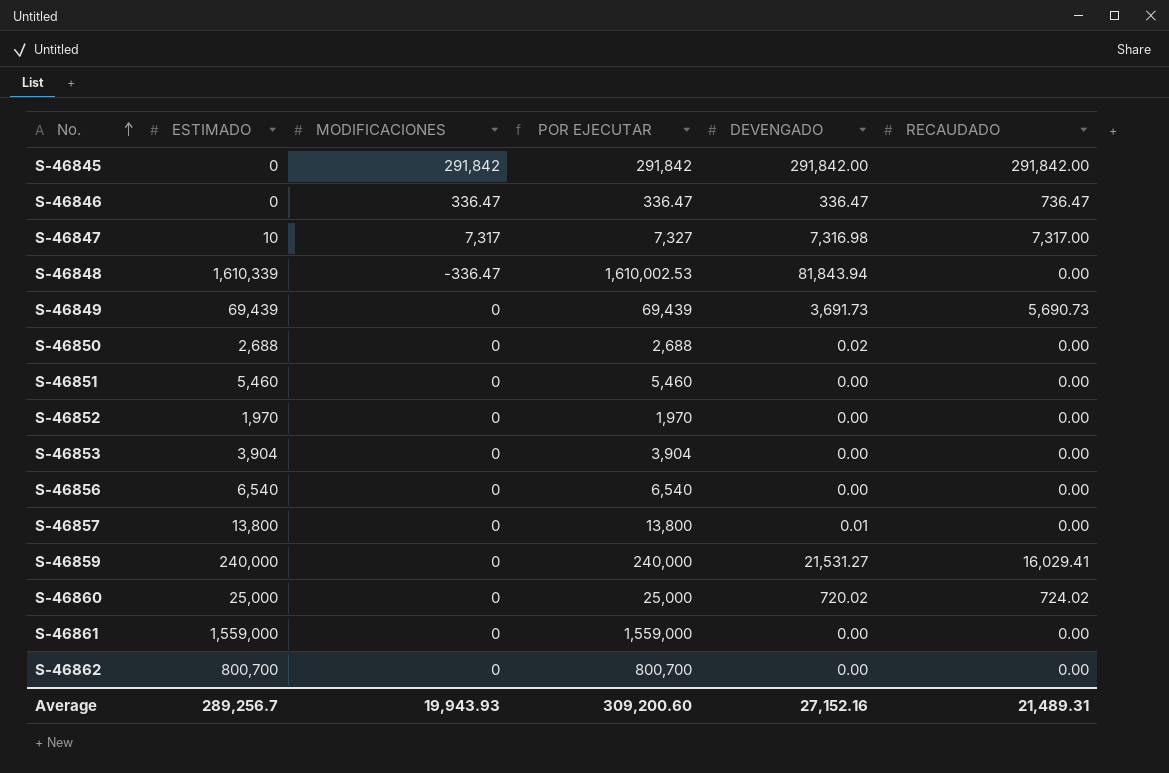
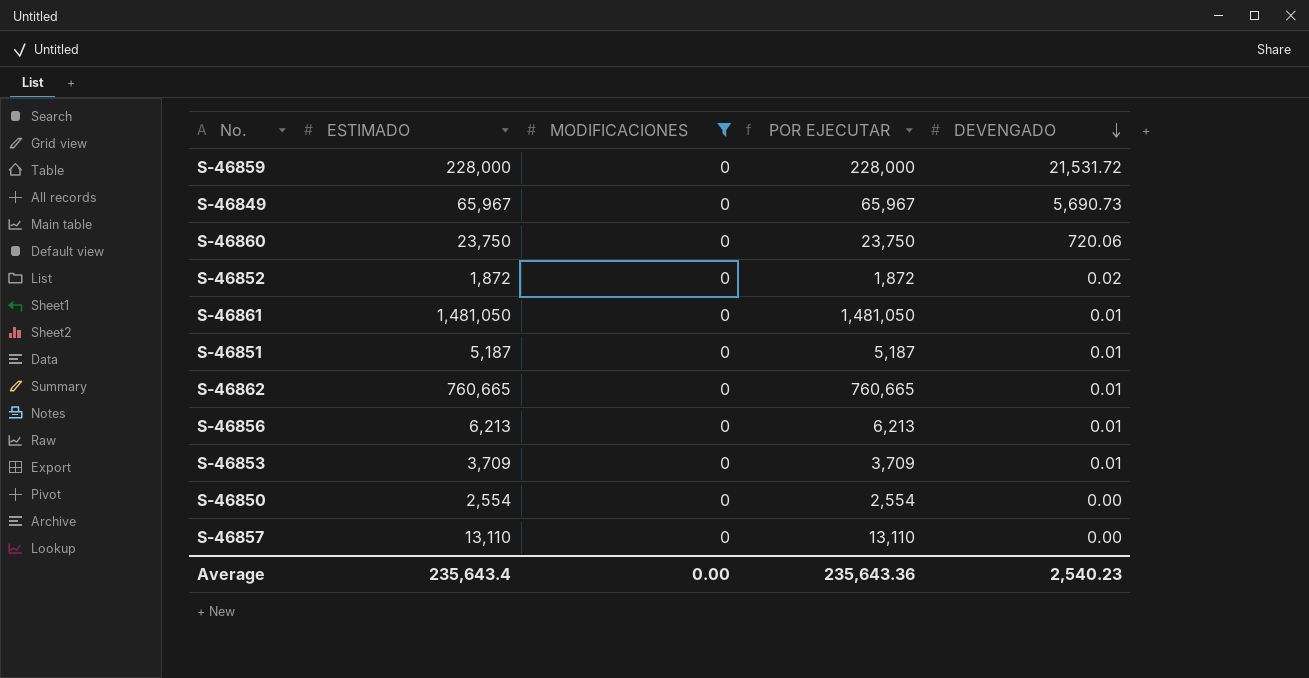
filter: none -> MODIFICACIONES = 0
row order: No. ascending -> DEVENGADO descending
column RECAUDADO | position: 6 -> none
S-46859 | ESTIMADO: 240,000 -> 228,000
S-46859 | POR EJECUTAR: 240,000 -> 228,000
S-46859 | DEVENGADO: 21,531.27 -> 21,531.72
S-46849 | ESTIMADO: 69,439 -> 65,967
S-46849 | POR EJECUTAR: 69,439 -> 65,967
S-46849 | DEVENGADO: 3,691.73 -> 5,690.73
S-46860 | ESTIMADO: 25,000 -> 23,750
S-46860 | POR EJECUTAR: 25,000 -> 23,750
S-46860 | DEVENGADO: 720.02 -> 720.06
S-46852 | ESTIMADO: 1,970 -> 1,872
S-46852 | POR EJECUTAR: 1,970 -> 1,872
S-46852 | DEVENGADO: 0.00 -> 0.02
S-46861 | ESTIMADO: 1,559,000 -> 1,481,050
S-46861 | POR EJECUTAR: 1,559,000 -> 1,481,050
S-46861 | DEVENGADO: 0.00 -> 0.01
S-46851 | ESTIMADO: 5,460 -> 5,187
S-46851 | POR EJECUTAR: 5,460 -> 5,187
S-46851 | DEVENGADO: 0.00 -> 0.01
S-46862 | ESTIMADO: 800,700 -> 760,665
S-46862 | POR EJECUTAR: 800,700 -> 760,665
S-46862 | DEVENGADO: 0.00 -> 0.01
S-46856 | ESTIMADO: 6,540 -> 6,213
S-46856 | POR EJECUTAR: 6,540 -> 6,213
S-46856 | DEVENGADO: 0.00 -> 0.01
S-46853 | ESTIMADO: 3,904 -> 3,709
S-46853 | POR EJECUTAR: 3,904 -> 3,709
S-46853 | DEVENGADO: 0.00 -> 0.01
S-46850 | ESTIMADO: 2,688 -> 2,554
S-46850 | POR EJECUTAR: 2,688 -> 2,554
S-46850 | DEVENGADO: 0.02 -> 0.00
S-46857 | ESTIMADO: 13,800 -> 13,110
S-46857 | POR EJECUTAR: 13,800 -> 13,110
S-46857 | DEVENGADO: 0.01 -> 0.00
Average | ESTIMADO: 289,256.7 -> 235,643.4
Average | MODIFICACIONES: 19,943.93 -> 0.00
Average | POR EJECUTAR: 309,200.60 -> 235,643.36
Average | DEVENGADO: 27,152.16 -> 2,540.23

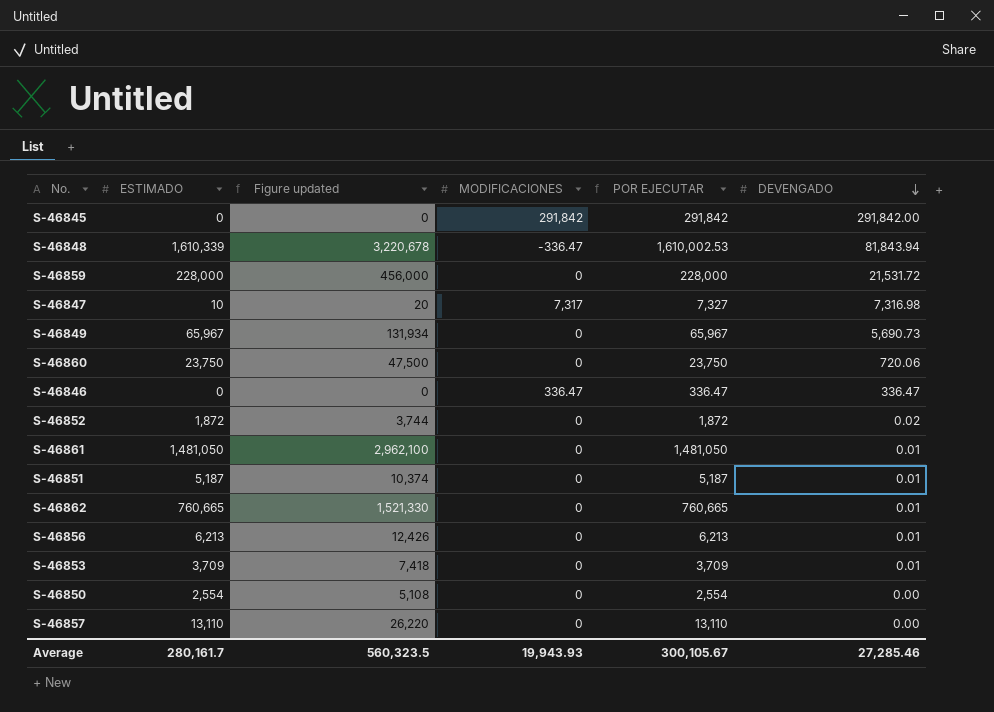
filter: MODIFICACIONES = 0 -> none
column Figure updated | formula: none -> [ESTIMADO] * 2
Average | ESTIMADO: 235,643.4 -> 280,161.7
Average | MODIFICACIONES: 0.00 -> 19,943.93
Average | POR EJECUTAR: 235,643.36 -> 300,105.67
Average | DEVENGADO: 2,540.23 -> 27,285.46

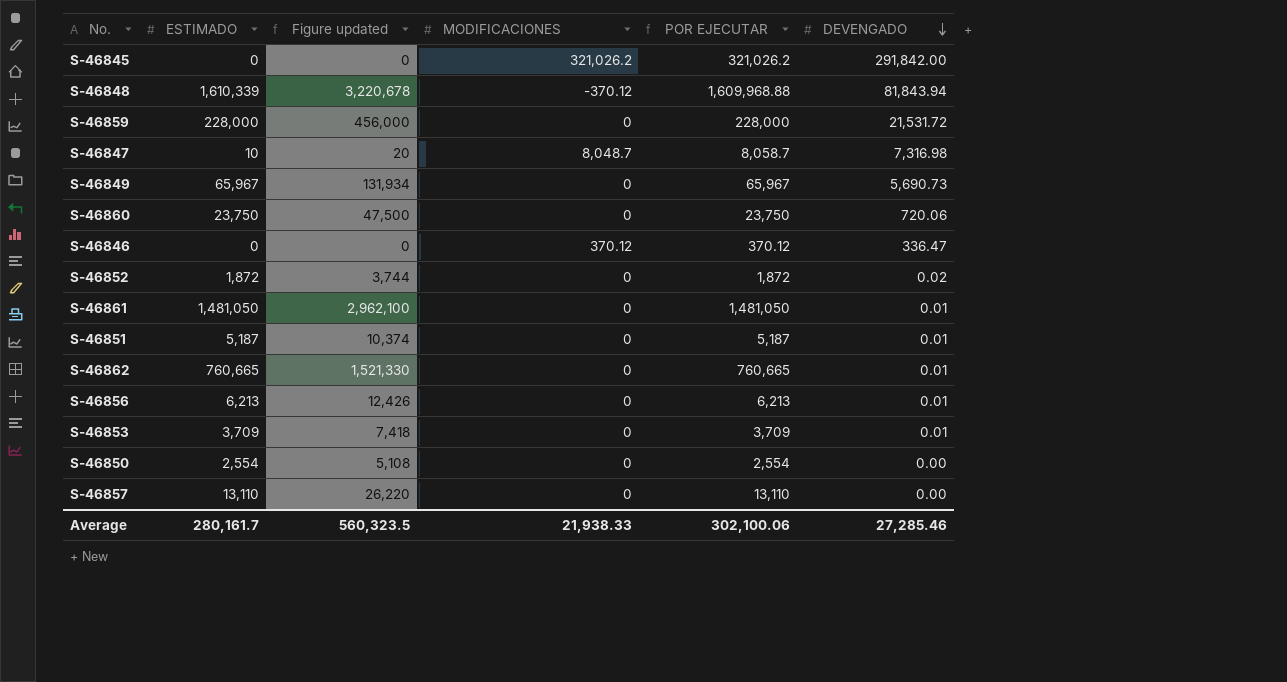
S-46845 | MODIFICACIONES: 291,842 -> 321,026.2
S-46845 | POR EJECUTAR: 291,842 -> 321,026.2
S-46848 | MODIFICACIONES: -336.47 -> -370.12
S-46848 | POR EJECUTAR: 1,610,002.53 -> 1,609,968.88
S-46847 | MODIFICACIONES: 7,317 -> 8,048.7
S-46847 | POR EJECUTAR: 7,327 -> 8,058.7
S-46846 | MODIFICACIONES: 336.47 -> 370.12
S-46846 | POR EJECUTAR: 336.47 -> 370.12
Average | MODIFICACIONES: 19,943.93 -> 21,938.33
Average | POR EJECUTAR: 300,105.67 -> 302,100.06

